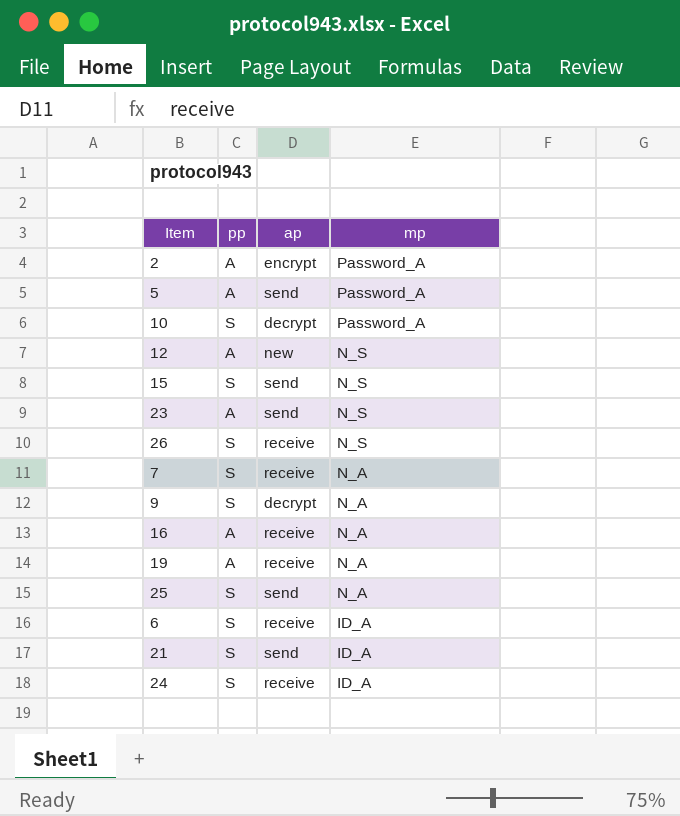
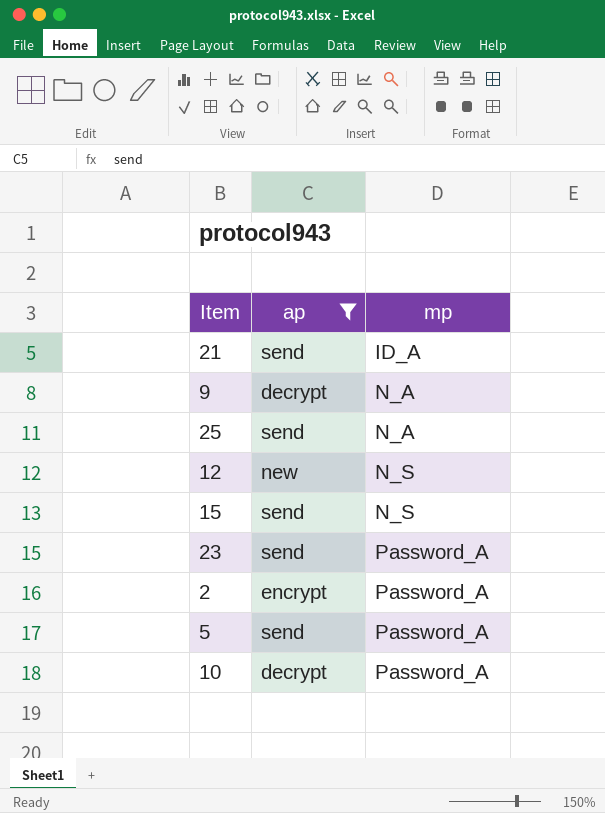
filter: none -> ap != receive
row order: mp descending -> mp ascending
column pp | position: 2 -> none
23 | mp: N_S -> Password_A

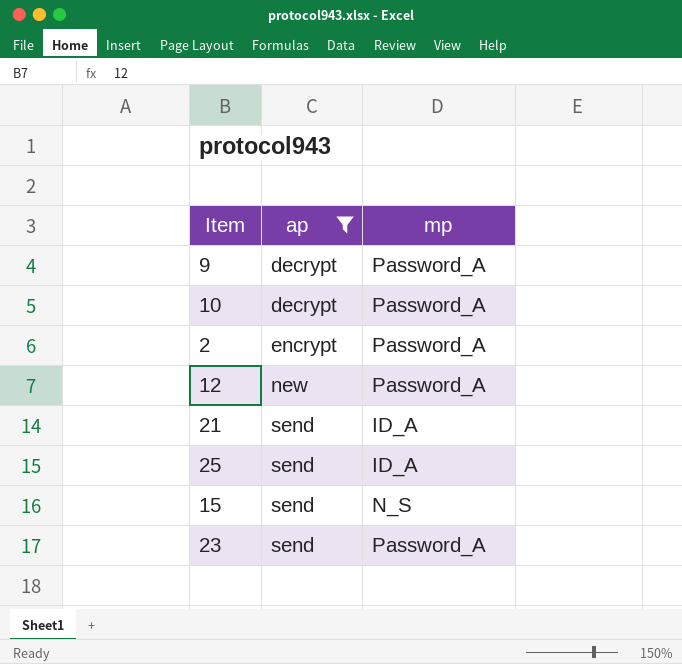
row order: mp ascending -> ap ascending
row 5: send | Password_A -> none
9 | mp: N_A -> Password_A
12 | mp: N_S -> Password_A
25 | mp: N_A -> ID_A

